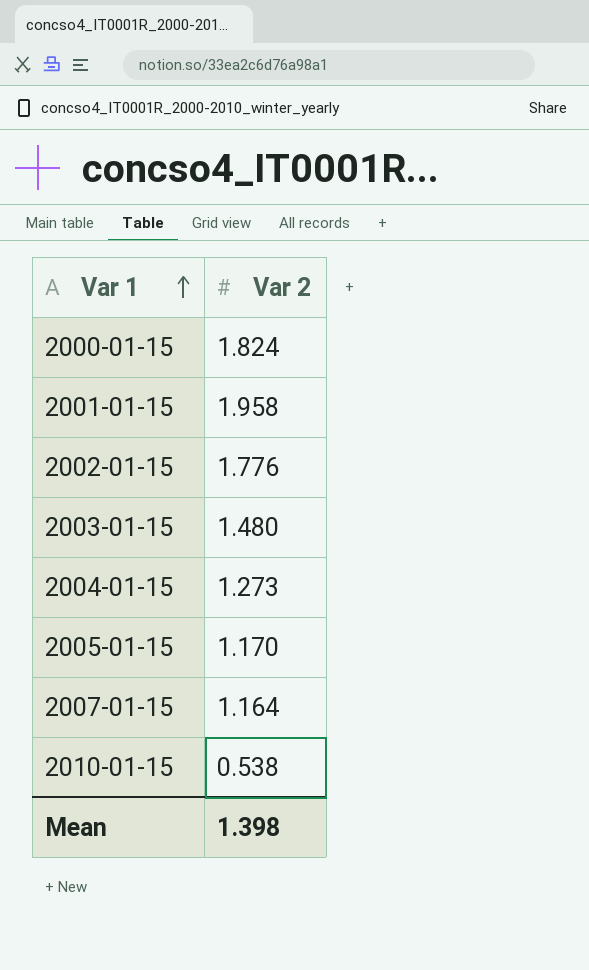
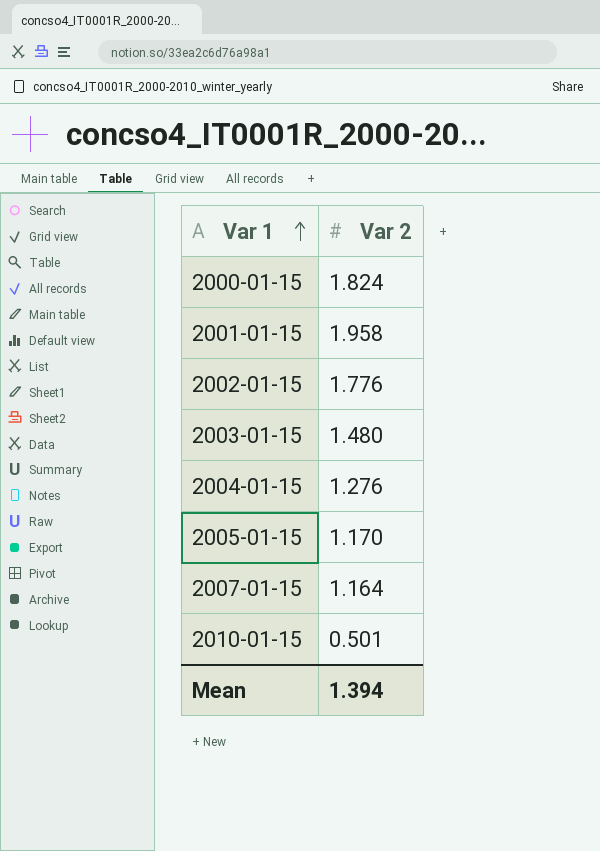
2004-01-15 | Var 2: 1.273 -> 1.276
2010-01-15 | Var 2: 0.538 -> 0.501
Mean | Var 2: 1.398 -> 1.394

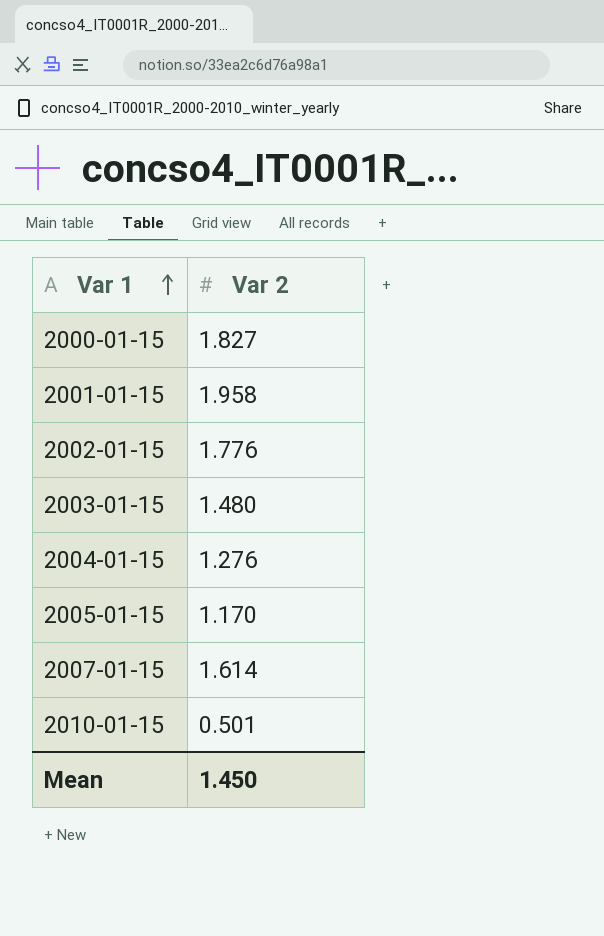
2000-01-15 | Var 2: 1.824 -> 1.827
2007-01-15 | Var 2: 1.164 -> 1.614
Mean | Var 2: 1.394 -> 1.450

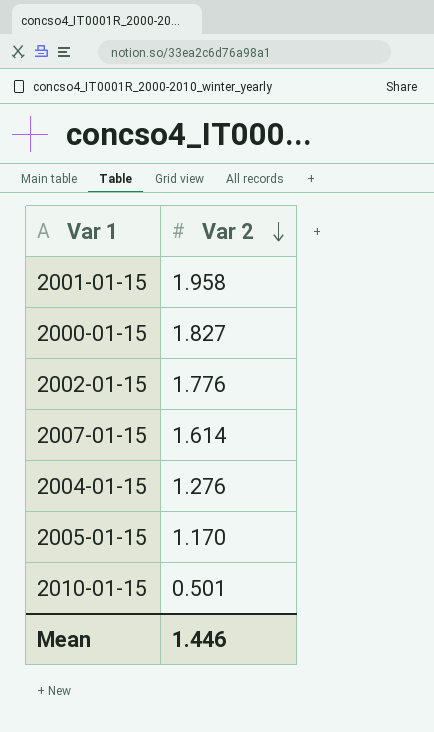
row order: Var 1 ascending -> Var 2 descending
row 2003-01-15: 1.480 -> none
Mean | Var 2: 1.450 -> 1.446

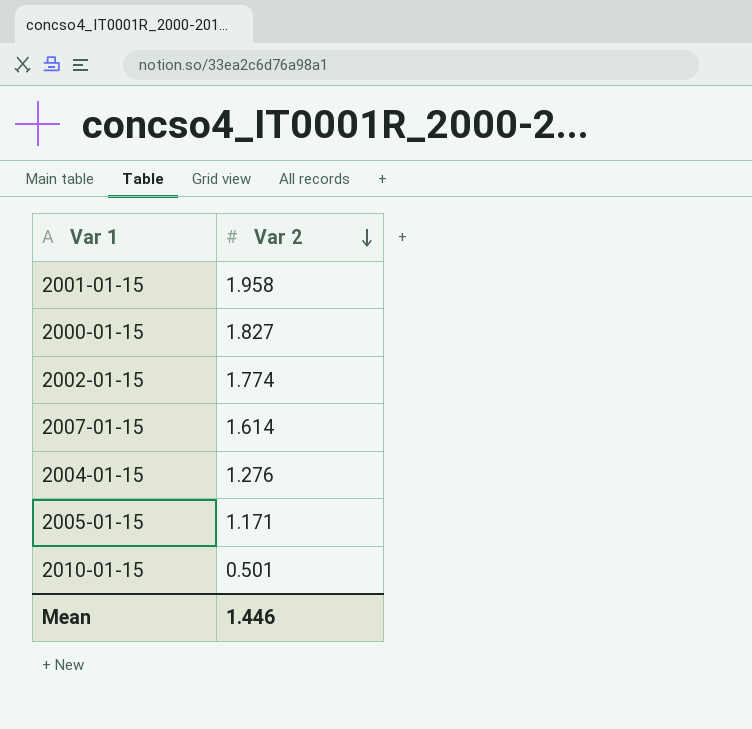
2002-01-15 | Var 2: 1.776 -> 1.774
2005-01-15 | Var 2: 1.170 -> 1.171

